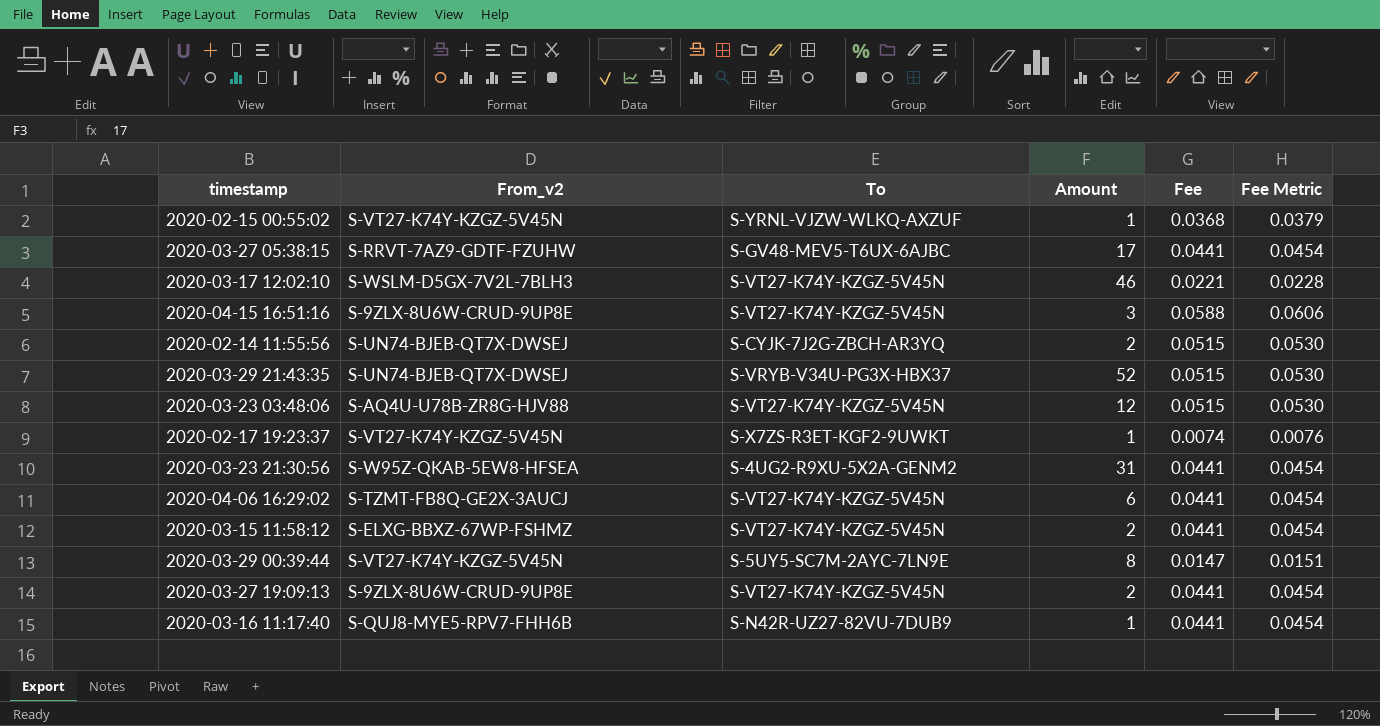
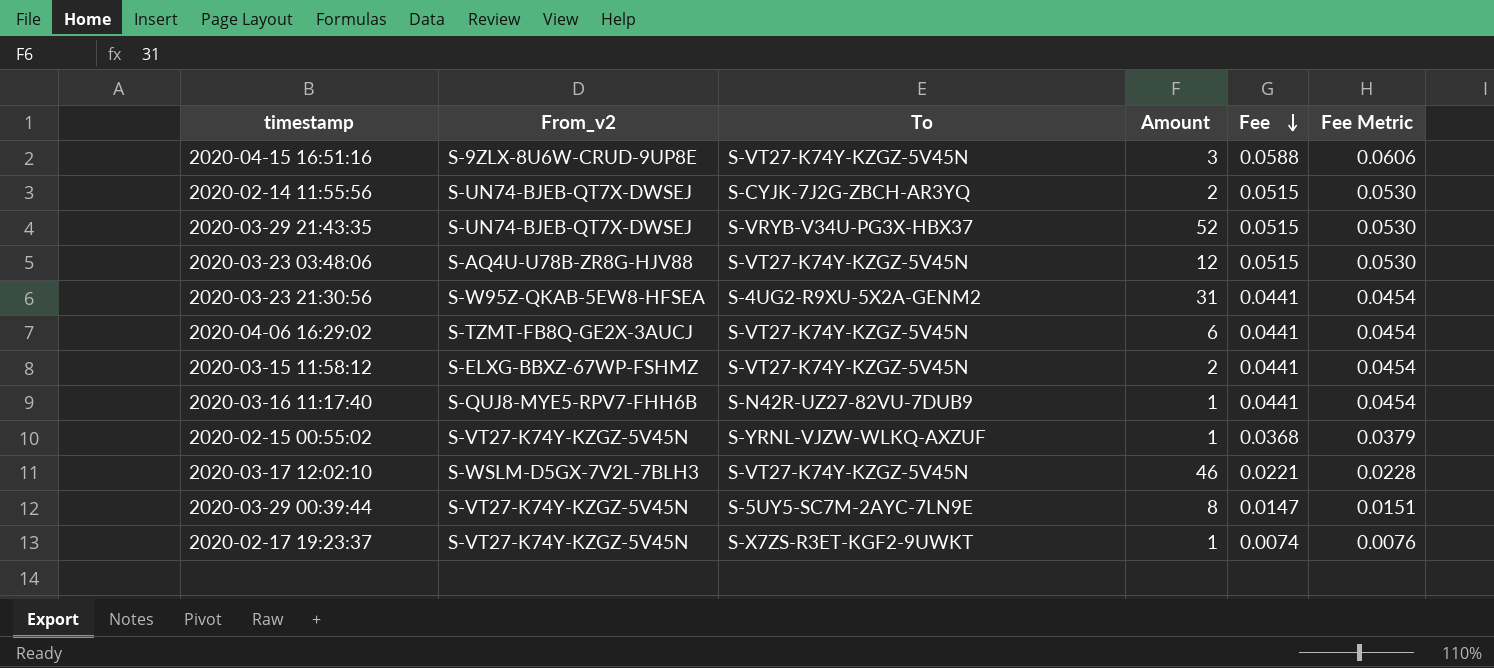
row order: none -> Fee descending
row 2020-03-27 05:38:15: S-RRVT-7AZ9-GDTF-FZUHW | S-GV48-MEV5-T6UX-6AJBC | 17 | 0.0441 | 0.0454 -> none
row 2020-03-27 19:09:13: S-9ZLX-8U6W-CRUD-9UP8E | S-VT27-K74Y-KZGZ-5V45N | 2 | 0.0441 | 0.0454 -> none

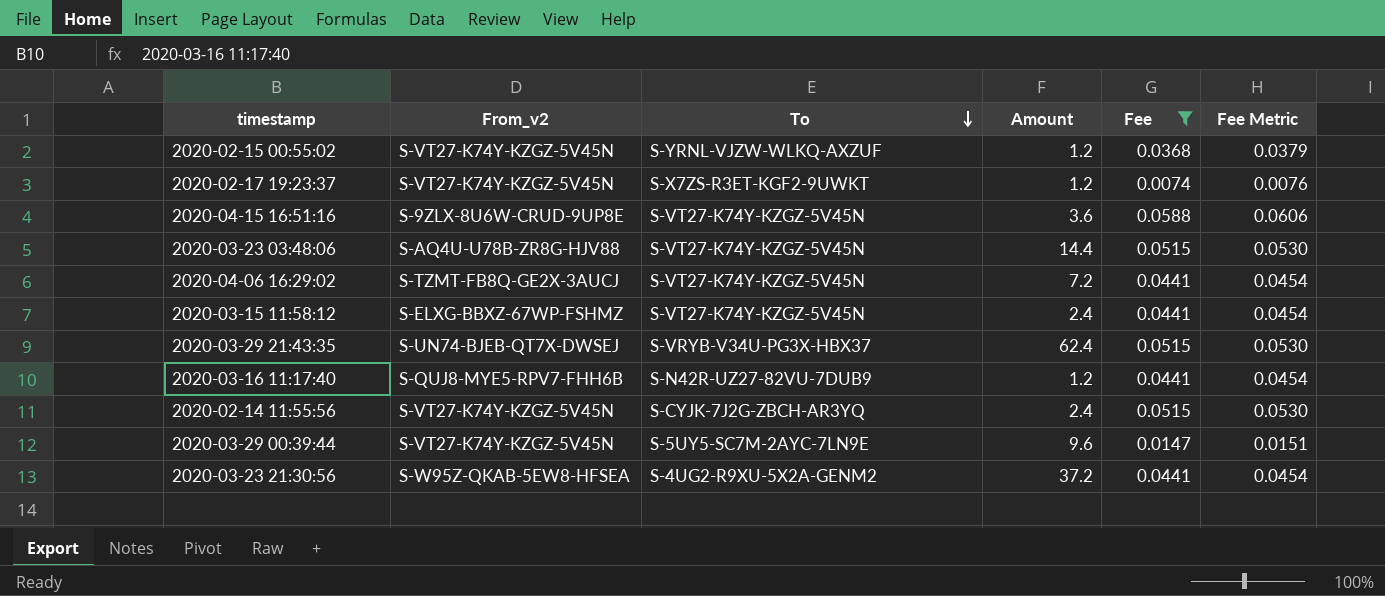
filter: none -> Fee != 0.0221
row order: Fee descending -> To descending
2020-02-15 00:55:02 | Amount: 1 -> 1.2
2020-02-17 19:23:37 | Amount: 1 -> 1.2
2020-04-15 16:51:16 | Amount: 3 -> 3.6
2020-03-23 03:48:06 | Amount: 12 -> 14.4
2020-04-06 16:29:02 | Amount: 6 -> 7.2
2020-03-15 11:58:12 | Amount: 2 -> 2.4
2020-03-29 21:43:35 | Amount: 52 -> 62.4
2020-03-16 11:17:40 | Amount: 1 -> 1.2
2020-02-14 11:55:56 | From_v2: S-UN74-BJEB-QT7X-DWSEJ -> S-VT27-K74Y-KZGZ-5V45N
2020-02-14 11:55:56 | Amount: 2 -> 2.4
2020-03-29 00:39:44 | Amount: 8 -> 9.6
2020-03-23 21:30:56 | Amount: 31 -> 37.2

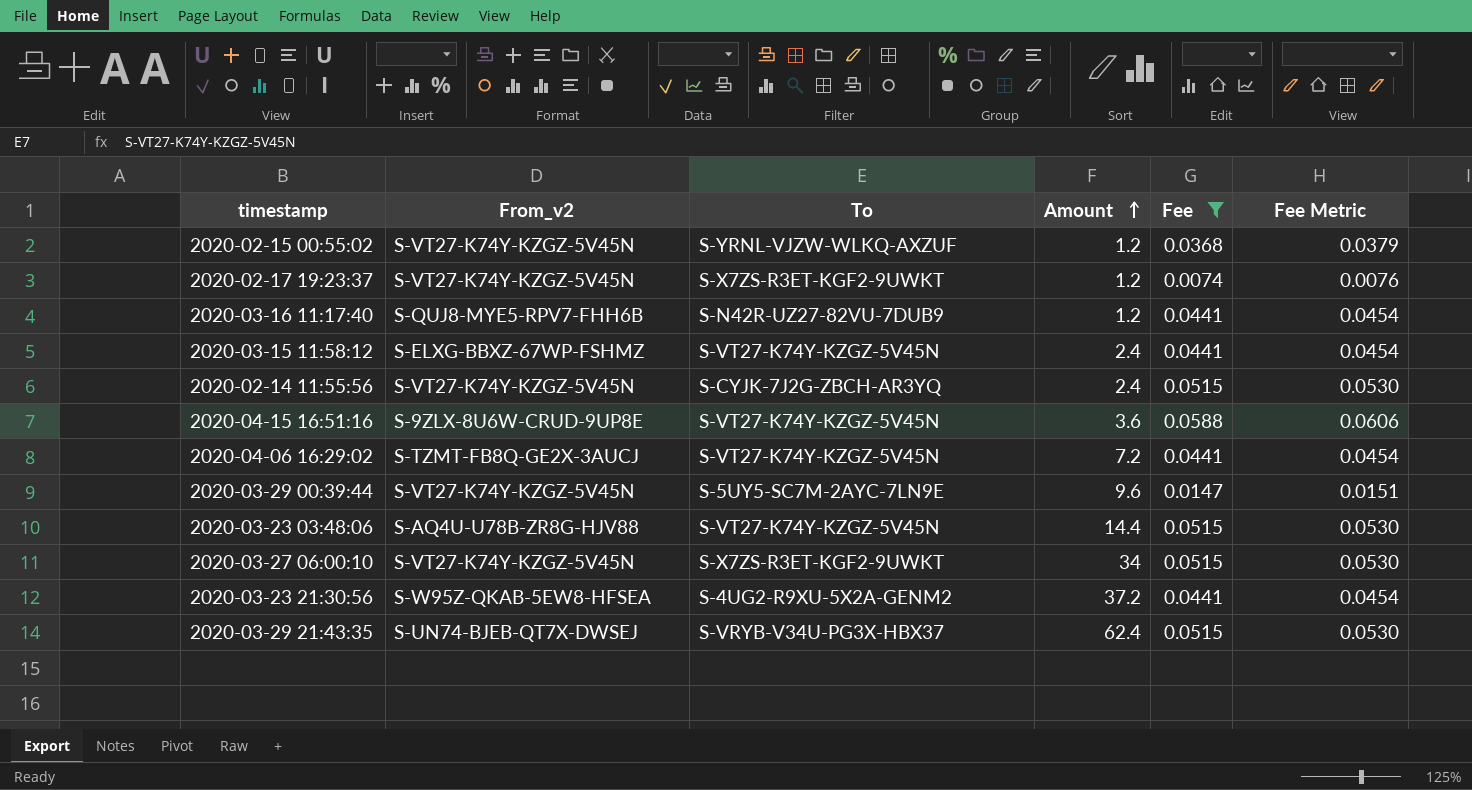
row order: To descending -> Amount ascending
row 2020-03-27 06:00:10: none -> S-VT27-K74Y-KZGZ-5V45N | S-X7ZS-R3ET-KGF2-9UWKT | 34 | 0.0515 | 0.0530

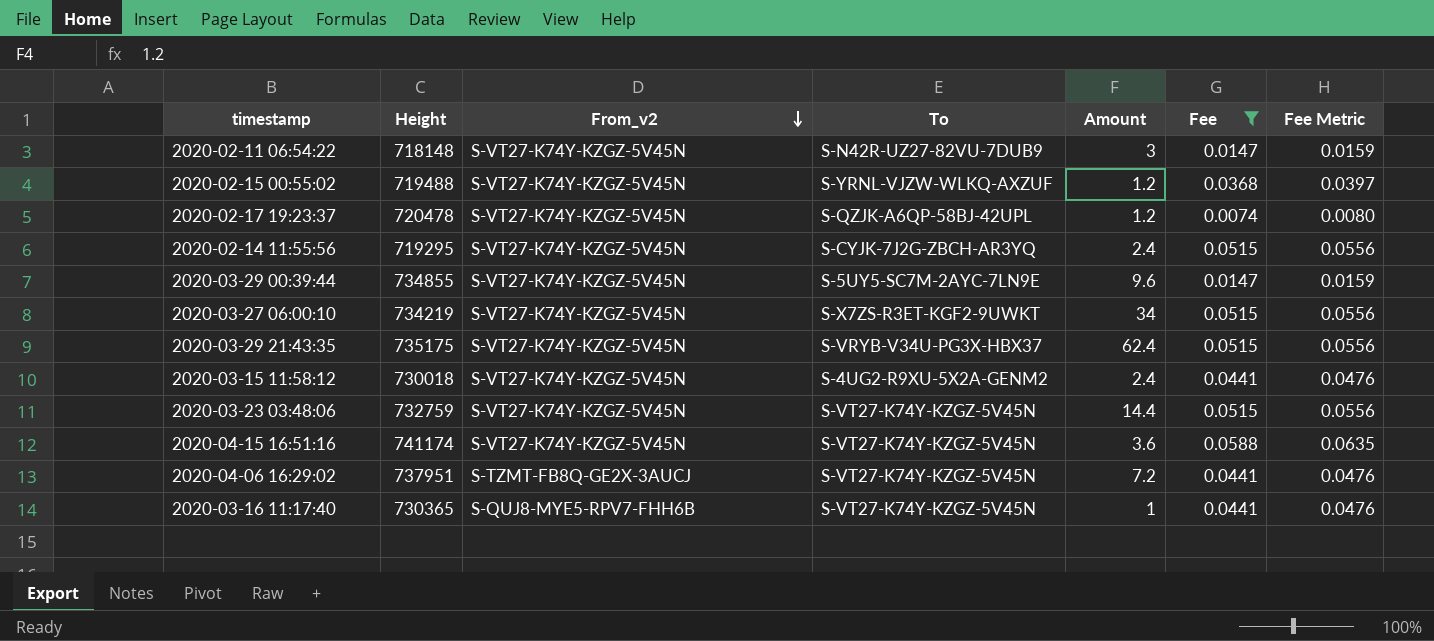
row order: Amount ascending -> From_v2 descending
column Height | position: none -> 2
column Fee Metric | formula: [Fee] * 1.03 -> [Fee] * 1.08
row 2020-03-23 21:30:56: S-W95Z-QKAB-5EW8-HFSEA | S-4UG2-R9XU-5X2A-GENM2 | 37.2 | 0.0441 | 0.0454 -> none
row 2020-02-11 06:54:22: none -> 718148 | S-VT27-K74Y-KZGZ-5V45N | S-N42R-UZ27-82VU-7DUB9 | 3 | 0.0147 | 0.0159
2020-02-17 19:23:37 | To: S-X7ZS-R3ET-KGF2-9UWKT -> S-QZJK-A6QP-58BJ-42UPL
2020-03-29 21:43:35 | From_v2: S-UN74-BJEB-QT7X-DWSEJ -> S-VT27-K74Y-KZGZ-5V45N
2020-03-15 11:58:12 | From_v2: S-ELXG-BBXZ-67WP-FSHMZ -> S-VT27-K74Y-KZGZ-5V45N
2020-03-15 11:58:12 | To: S-VT27-K74Y-KZGZ-5V45N -> S-4UG2-R9XU-5X2A-GENM2
2020-03-23 03:48:06 | From_v2: S-AQ4U-U78B-ZR8G-HJV88 -> S-VT27-K74Y-KZGZ-5V45N
2020-04-15 16:51:16 | From_v2: S-9ZLX-8U6W-CRUD-9UP8E -> S-VT27-K74Y-KZGZ-5V45N
2020-03-16 11:17:40 | To: S-N42R-UZ27-82VU-7DUB9 -> S-VT27-K74Y-KZGZ-5V45N
2020-03-16 11:17:40 | Amount: 1.2 -> 1

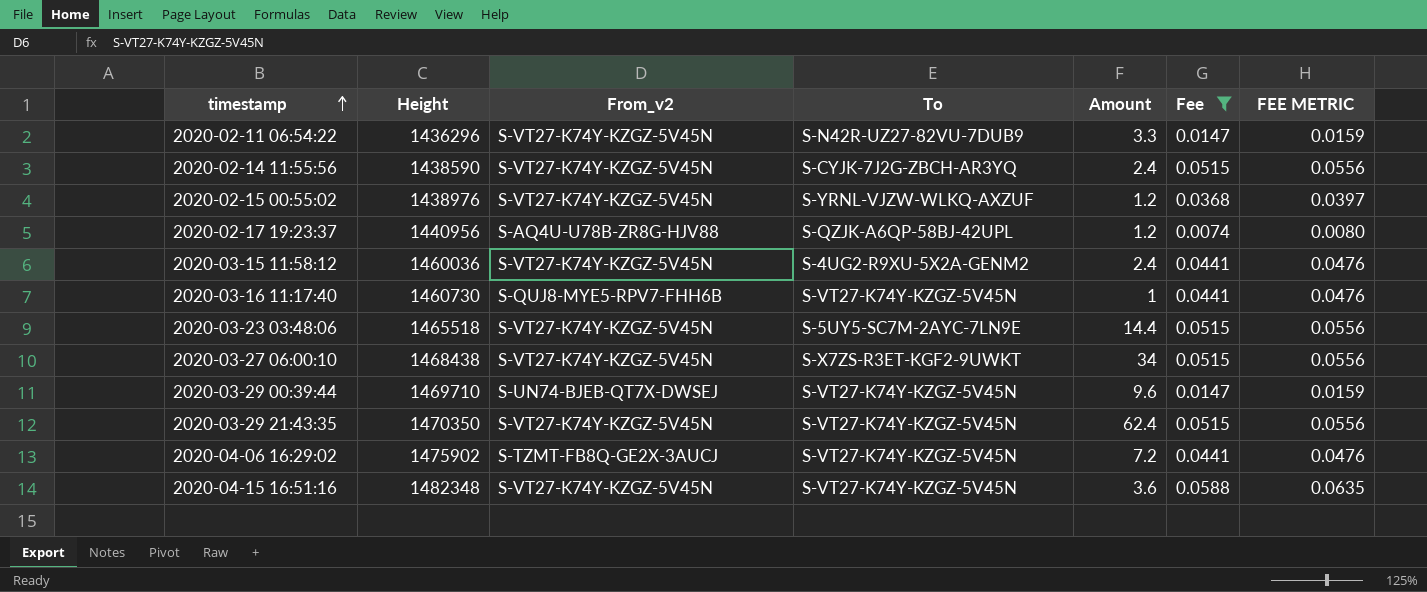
row order: From_v2 descending -> timestamp ascending
column name: Fee Metric -> FEE METRIC
2020-02-11 06:54:22 | Height: 718148 -> 1436296
2020-02-11 06:54:22 | Amount: 3 -> 3.3
2020-02-14 11:55:56 | Height: 719295 -> 1438590
2020-02-15 00:55:02 | Height: 719488 -> 1438976
2020-02-17 19:23:37 | Height: 720478 -> 1440956
2020-02-17 19:23:37 | From_v2: S-VT27-K74Y-KZGZ-5V45N -> S-AQ4U-U78B-ZR8G-HJV88
2020-03-15 11:58:12 | Height: 730018 -> 1460036
2020-03-16 11:17:40 | Height: 730365 -> 1460730
2020-03-23 03:48:06 | Height: 732759 -> 1465518
2020-03-23 03:48:06 | To: S-VT27-K74Y-KZGZ-5V45N -> S-5UY5-SC7M-2AYC-7LN9E
2020-03-27 06:00:10 | Height: 734219 -> 1468438
2020-03-29 00:39:44 | Height: 734855 -> 1469710
2020-03-29 00:39:44 | From_v2: S-VT27-K74Y-KZGZ-5V45N -> S-UN74-BJEB-QT7X-DWSEJ
2020-03-29 00:39:44 | To: S-5UY5-SC7M-2AYC-7LN9E -> S-VT27-K74Y-KZGZ-5V45N
2020-03-29 21:43:35 | Height: 735175 -> 1470350
2020-03-29 21:43:35 | To: S-VRYB-V34U-PG3X-HBX37 -> S-VT27-K74Y-KZGZ-5V45N
2020-04-06 16:29:02 | Height: 737951 -> 1475902
2020-04-15 16:51:16 | Height: 741174 -> 1482348

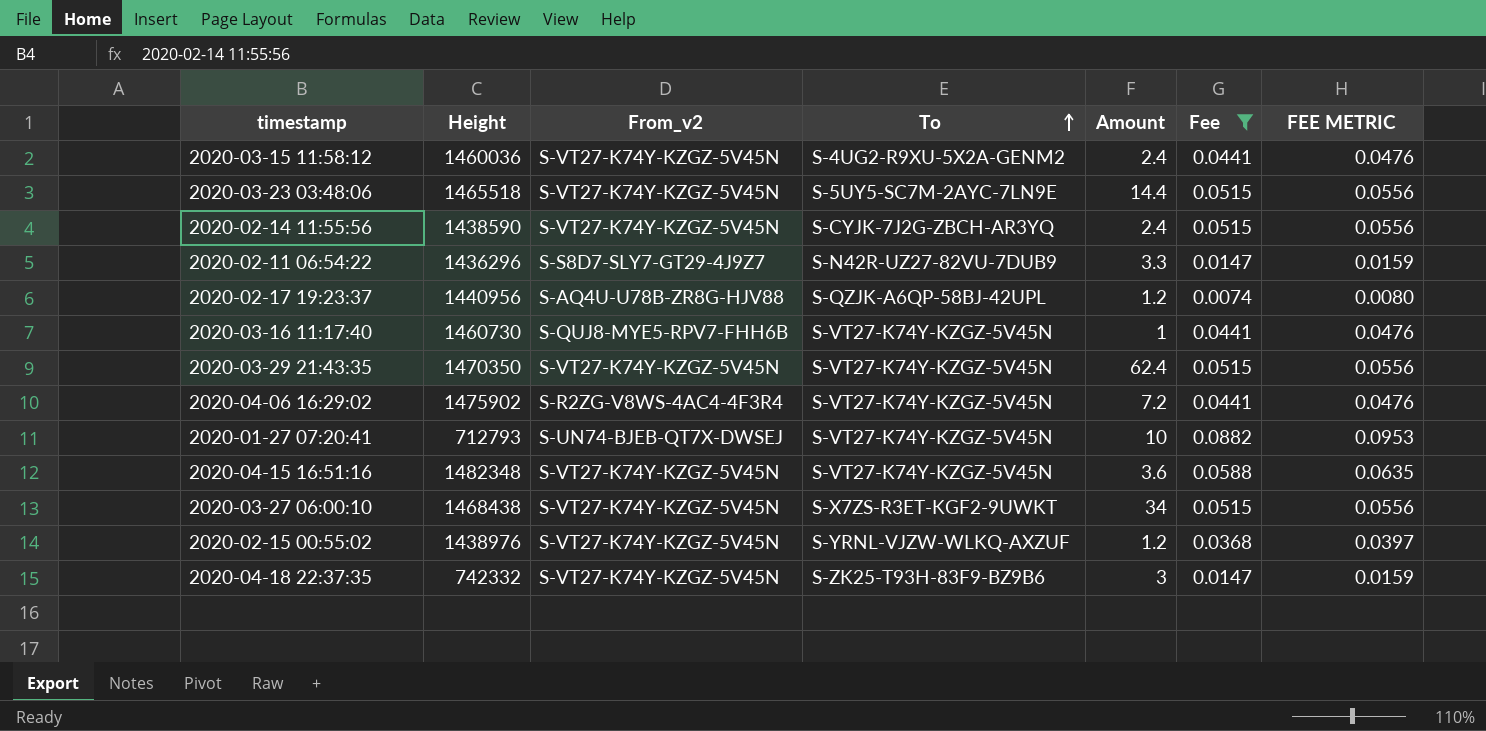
row order: timestamp ascending -> To ascending
row 2020-03-29 00:39:44: 1469710 | S-UN74-BJEB-QT7X-DWSEJ | S-VT27-K74Y-KZGZ-5V45N | 9.6 | 0.0147 | 0.0159 -> none
2020-02-11 06:54:22 | From_v2: S-VT27-K74Y-KZGZ-5V45N -> S-S8D7-SLY7-GT29-4J9Z7
2020-04-06 16:29:02 | From_v2: S-TZMT-FB8Q-GE2X-3AUCJ -> S-R2ZG-V8WS-4AC4-4F3R4
row 2020-01-27 07:20:41: none -> 712793 | S-UN74-BJEB-QT7X-DWSEJ | S-VT27-K74Y-KZGZ-5V45N | 10 | 0.0882 | 0.0953
row 2020-04-18 22:37:35: none -> 742332 | S-VT27-K74Y-KZGZ-5V45N | S-ZK25-T93H-83F9-BZ9B6 | 3 | 0.0147 | 0.0159

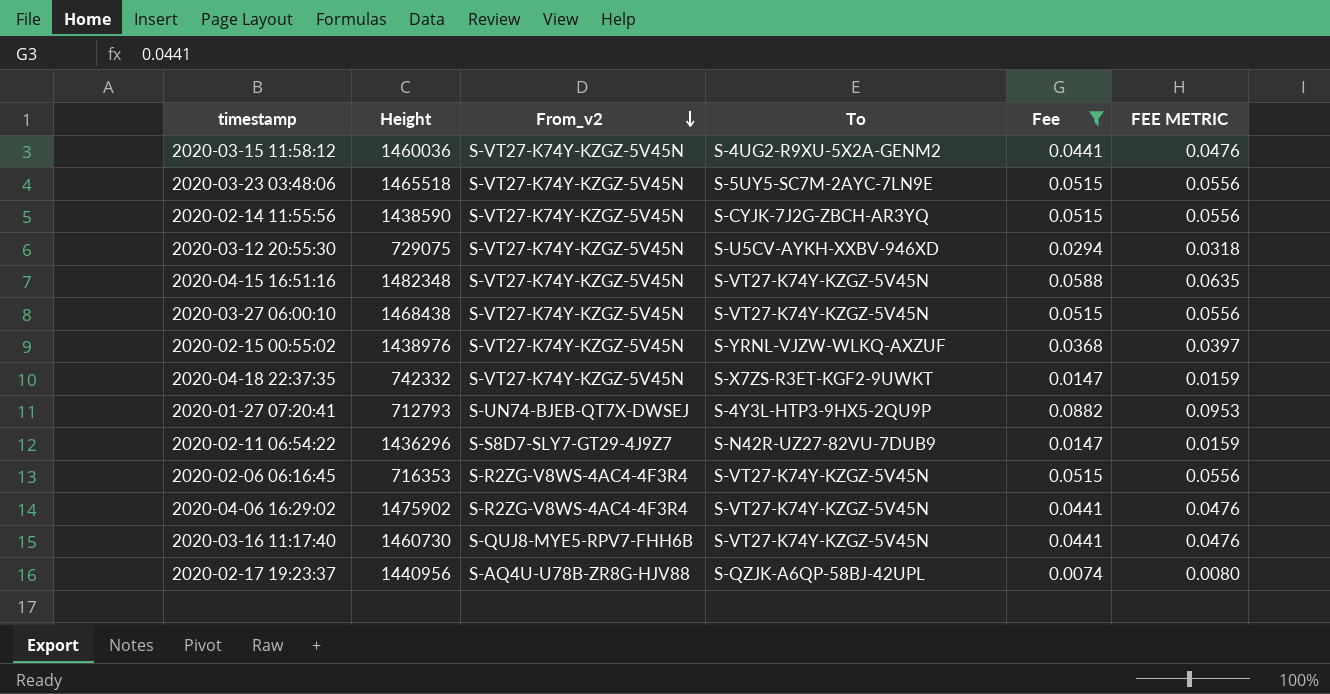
row order: To ascending -> From_v2 descending
column Amount | position: 5 -> none
row 2020-03-29 21:43:35: 1470350 | S-VT27-K74Y-KZGZ-5V45N | S-VT27-K74Y-KZGZ-5V45N | 62.4 | 0.0515 | 0.0556 -> none
row 2020-03-12 20:55:30: none -> 729075 | S-VT27-K74Y-KZGZ-5V45N | S-U5CV-AYKH-XXBV-946XD | 0.0294 | 0.0318
2020-03-27 06:00:10 | To: S-X7ZS-R3ET-KGF2-9UWKT -> S-VT27-K74Y-KZGZ-5V45N
2020-04-18 22:37:35 | To: S-ZK25-T93H-83F9-BZ9B6 -> S-X7ZS-R3ET-KGF2-9UWKT
2020-01-27 07:20:41 | To: S-VT27-K74Y-KZGZ-5V45N -> S-4Y3L-HTP3-9HX5-2QU9P
row 2020-02-06 06:16:45: none -> 716353 | S-R2ZG-V8WS-4AC4-4F3R4 | S-VT27-K74Y-KZGZ-5V45N | 0.0515 | 0.0556

